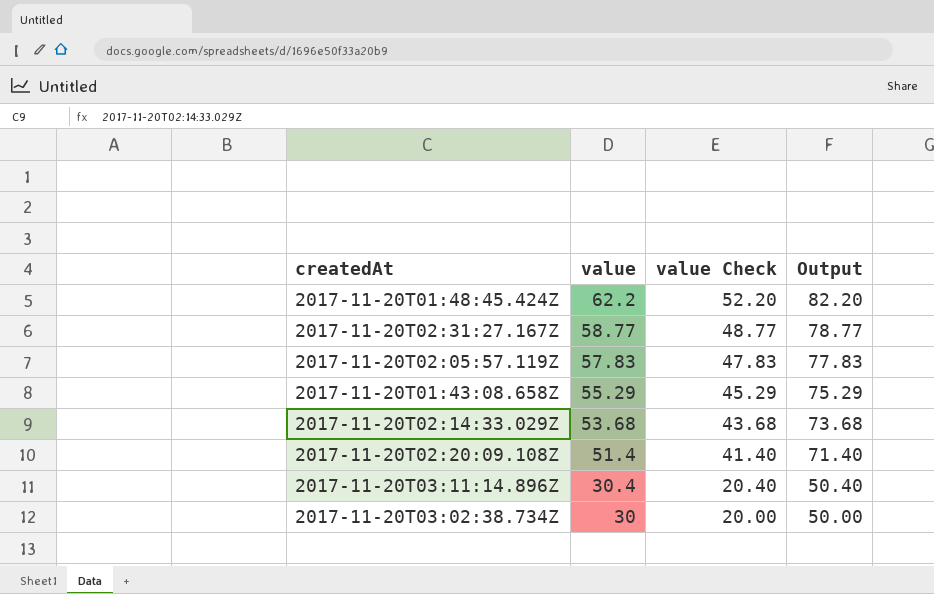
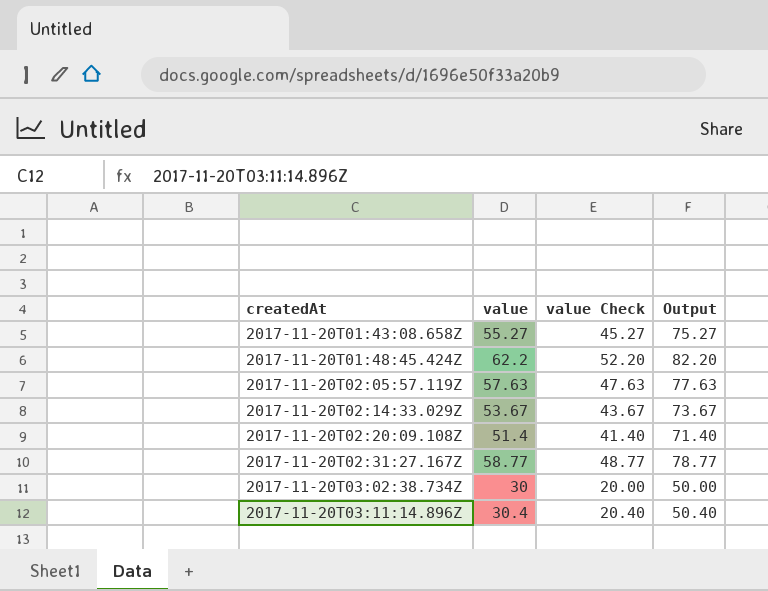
row order: value descending -> createdAt ascending
2017-11-20T01:43:08.658Z | value: 55.29 -> 55.27
2017-11-20T01:43:08.658Z | value Check: 45.29 -> 45.27
2017-11-20T01:43:08.658Z | Output: 75.29 -> 75.27
2017-11-20T02:05:57.119Z | value: 57.83 -> 57.63
2017-11-20T02:05:57.119Z | value Check: 47.83 -> 47.63
2017-11-20T02:05:57.119Z | Output: 77.83 -> 77.63
2017-11-20T02:14:33.029Z | value: 53.68 -> 53.67
2017-11-20T02:14:33.029Z | value Check: 43.68 -> 43.67
2017-11-20T02:14:33.029Z | Output: 73.68 -> 73.67

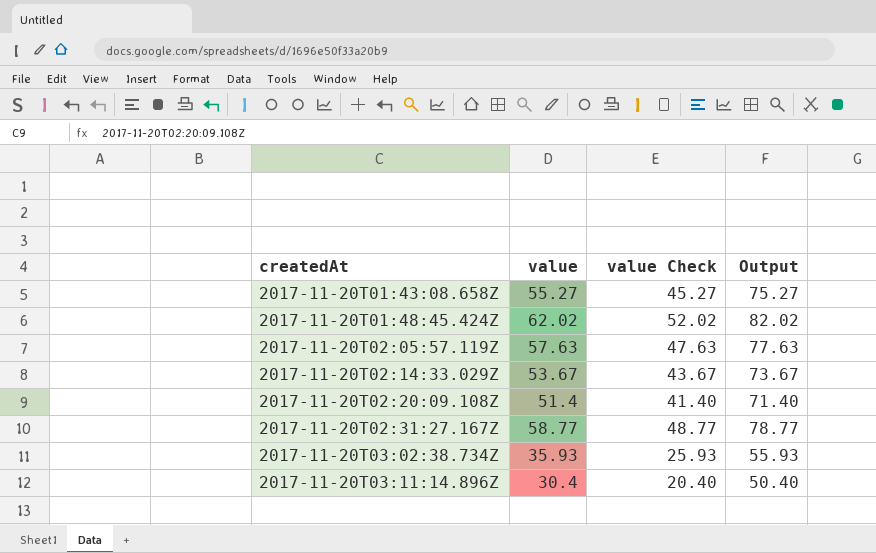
2017-11-20T01:48:45.424Z | value: 62.2 -> 62.02
2017-11-20T01:48:45.424Z | value Check: 52.20 -> 52.02
2017-11-20T01:48:45.424Z | Output: 82.20 -> 82.02
2017-11-20T03:02:38.734Z | value: 30 -> 35.93
2017-11-20T03:02:38.734Z | value Check: 20.00 -> 25.93
2017-11-20T03:02:38.734Z | Output: 50.00 -> 55.93

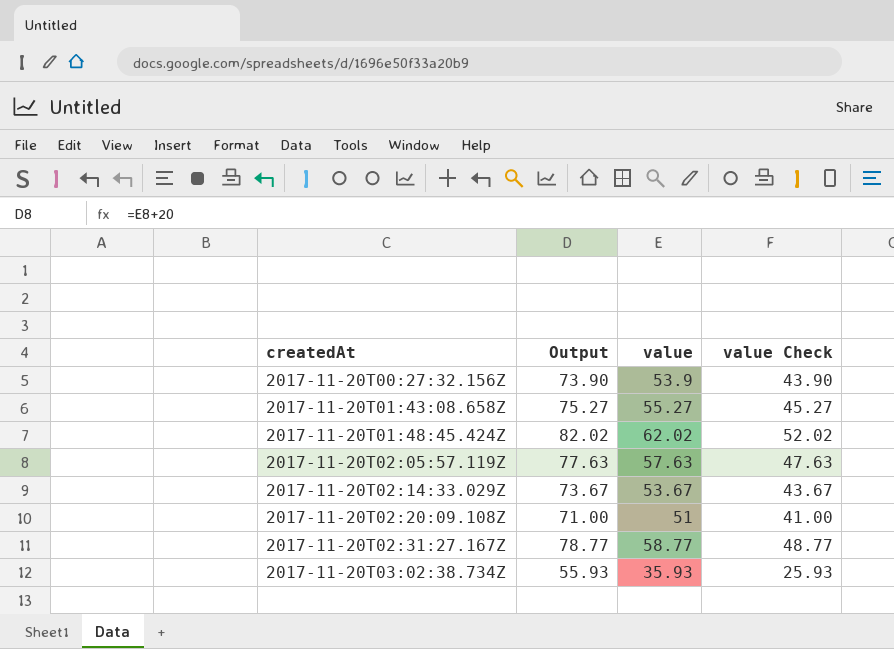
column Output | position: 4 -> 2
row 2017-11-20T03:11:14.896Z: 30.4 | 20.40 | 50.40 -> none
row 2017-11-20T00:27:32.156Z: none -> 73.90 | 53.9 | 43.90
2017-11-20T02:20:09.108Z | Output: 71.40 -> 71.00
2017-11-20T02:20:09.108Z | value: 51.4 -> 51
2017-11-20T02:20:09.108Z | value Check: 41.40 -> 41.00

